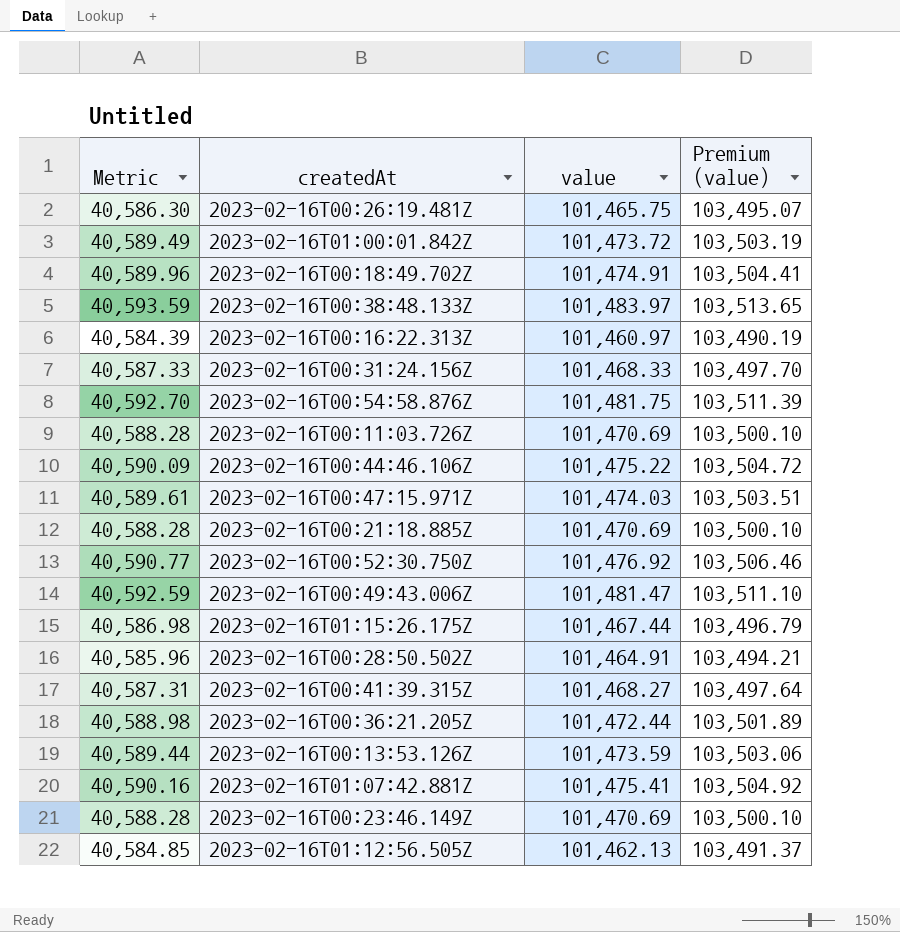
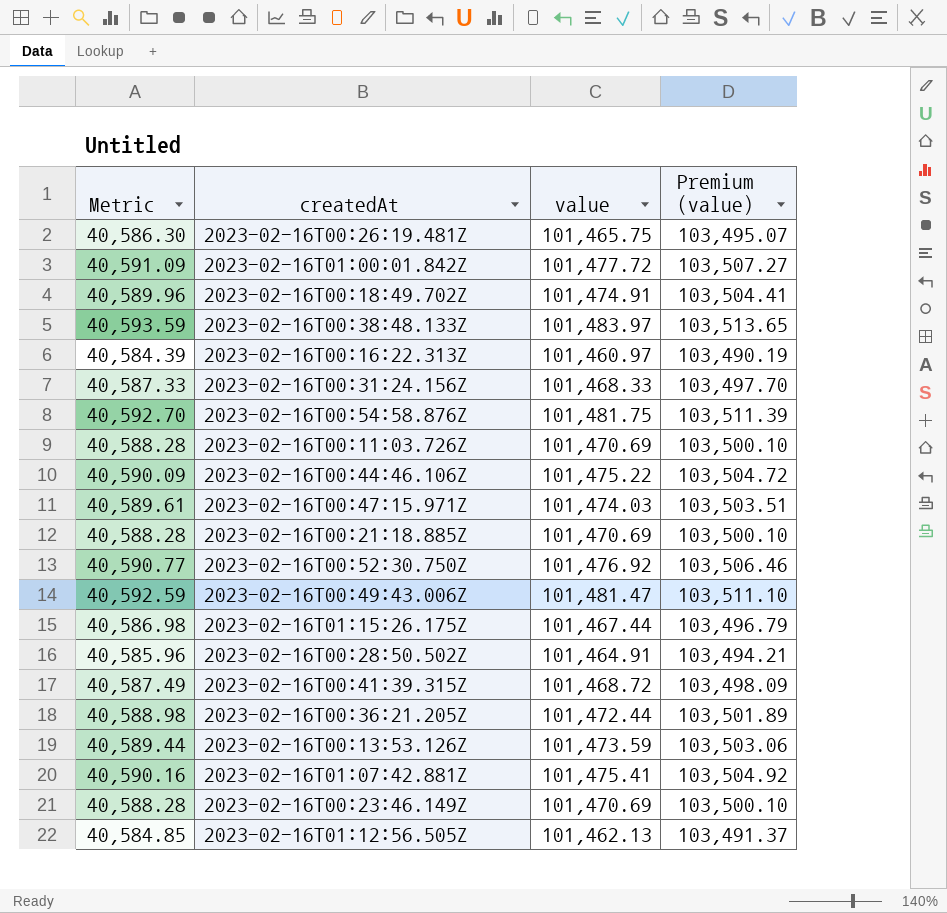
2023-02-16T01:00:01.842Z | Metric: 40,589.49 -> 40,591.09
2023-02-16T01:00:01.842Z | value: 101,473.72 -> 101,477.72
2023-02-16T01:00:01.842Z | Premium (value): 103,503.19 -> 103,507.27
2023-02-16T00:41:39.315Z | Metric: 40,587.31 -> 40,587.49
2023-02-16T00:41:39.315Z | value: 101,468.27 -> 101,468.72
2023-02-16T00:41:39.315Z | Premium (value): 103,497.64 -> 103,498.09

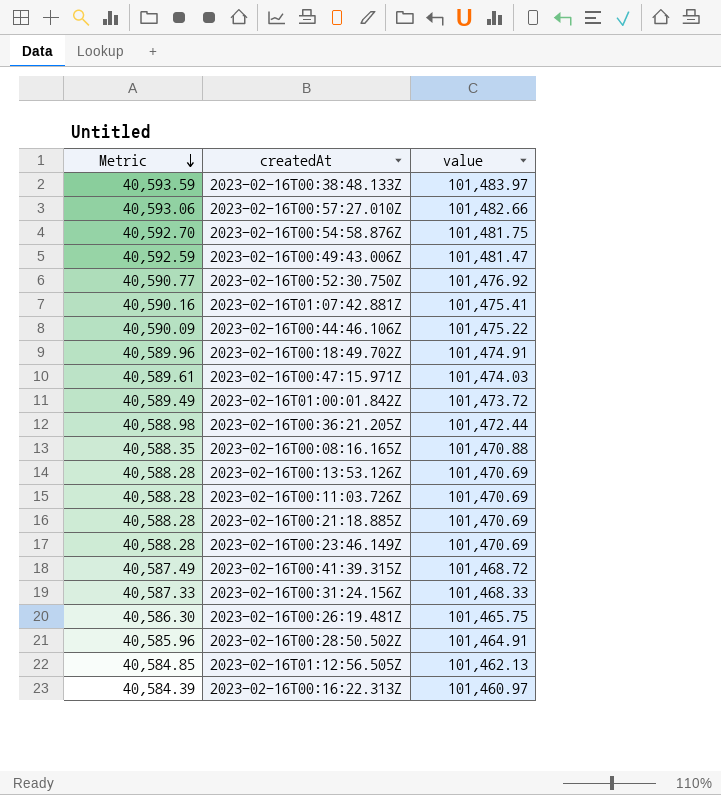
row order: none -> Metric descending
column Premium (value) | formula: [value] * 1.02 -> none
row 2023-02-16T01:15:26.175Z: 40,586.98 | 101,467.44 | 103,496.79 -> none
row 2023-02-16T00:57:27.010Z: none -> 40,593.06 | 101,482.66
2023-02-16T01:00:01.842Z | Metric: 40,591.09 -> 40,589.49
2023-02-16T01:00:01.842Z | value: 101,477.72 -> 101,473.72
row 2023-02-16T00:08:16.165Z: none -> 40,588.35 | 101,470.88
2023-02-16T00:13:53.126Z | Metric: 40,589.44 -> 40,588.28
2023-02-16T00:13:53.126Z | value: 101,473.59 -> 101,470.69

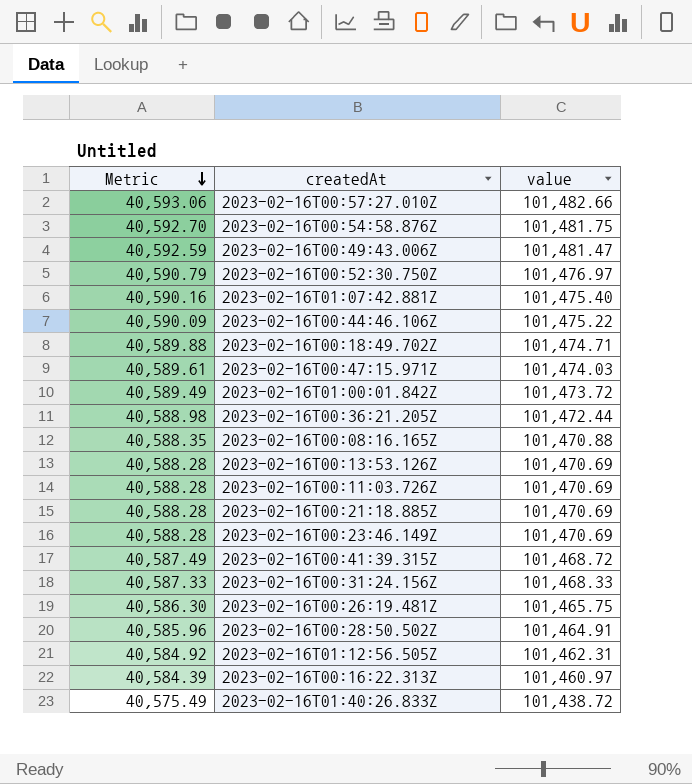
row 2023-02-16T00:38:48.133Z: 40,593.59 | 101,483.97 -> none
2023-02-16T00:52:30.750Z | Metric: 40,590.77 -> 40,590.79
2023-02-16T00:52:30.750Z | value: 101,476.92 -> 101,476.97
2023-02-16T01:07:42.881Z | value: 101,475.41 -> 101,475.40
2023-02-16T00:18:49.702Z | Metric: 40,589.96 -> 40,589.88
2023-02-16T00:18:49.702Z | value: 101,474.91 -> 101,474.71
2023-02-16T01:12:56.505Z | Metric: 40,584.85 -> 40,584.92
2023-02-16T01:12:56.505Z | value: 101,462.13 -> 101,462.31
row 2023-02-16T01:40:26.833Z: none -> 40,575.49 | 101,438.72

